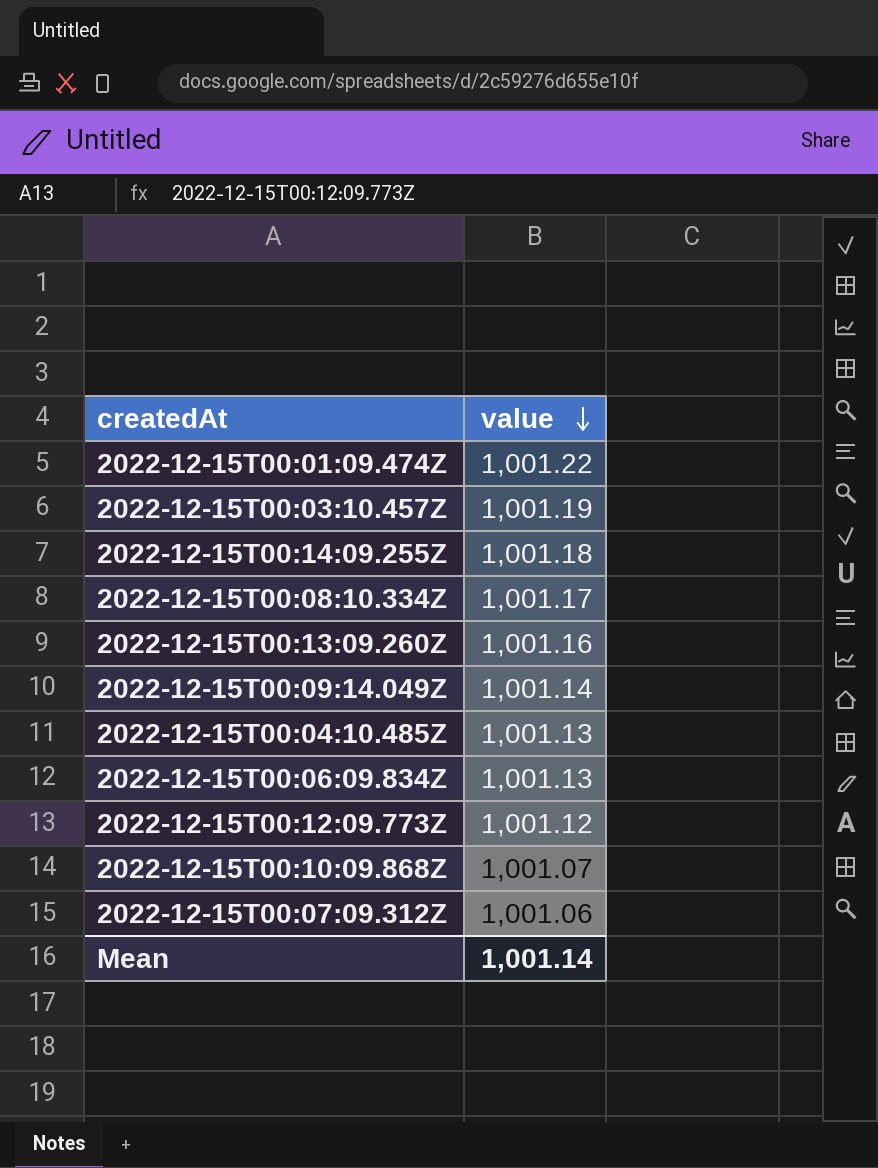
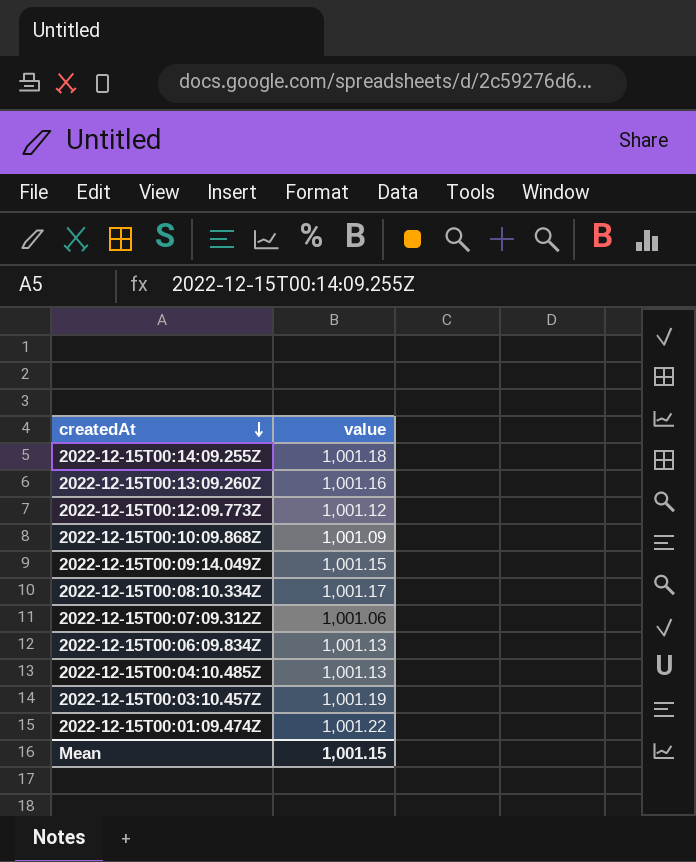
row order: value descending -> createdAt descending
2022-12-15T00:10:09.868Z | value: 1,001.07 -> 1,001.09
2022-12-15T00:09:14.049Z | value: 1,001.14 -> 1,001.15
Mean | value: 1,001.14 -> 1,001.15

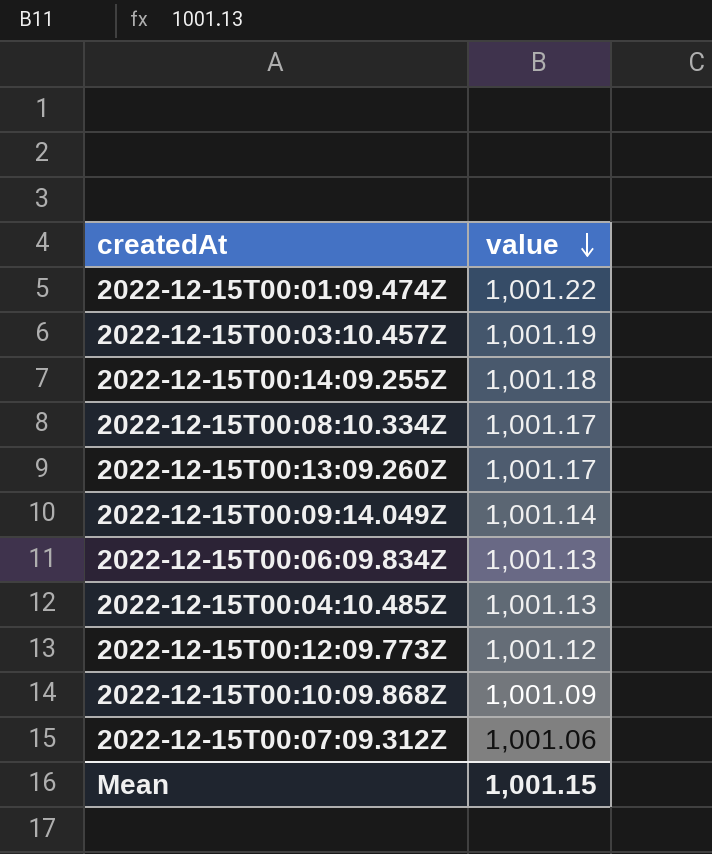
row order: createdAt descending -> value descending
2022-12-15T00:13:09.260Z | value: 1,001.16 -> 1,001.17
2022-12-15T00:09:14.049Z | value: 1,001.15 -> 1,001.14

